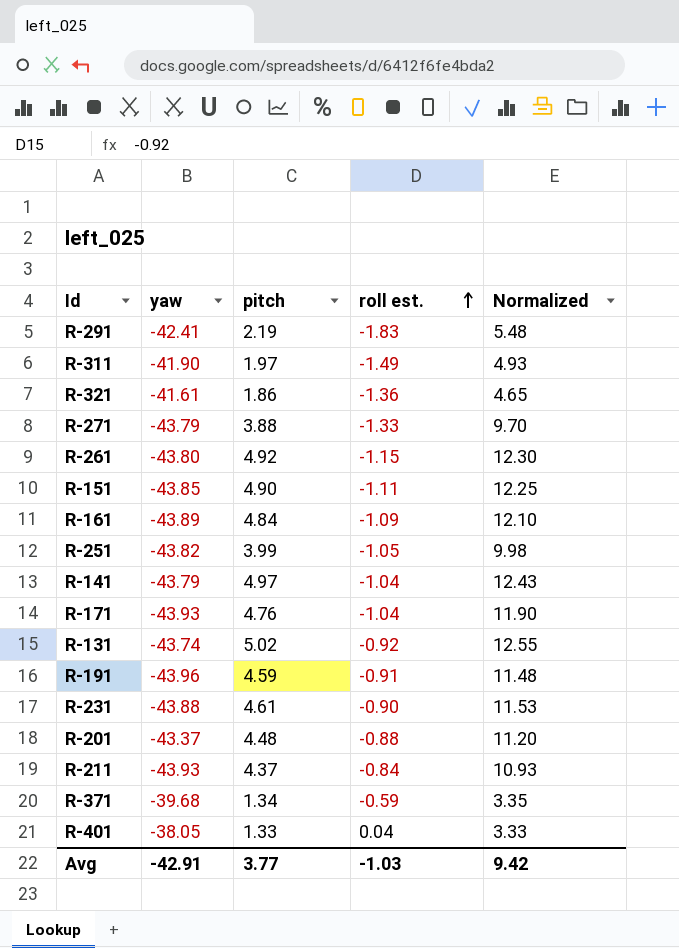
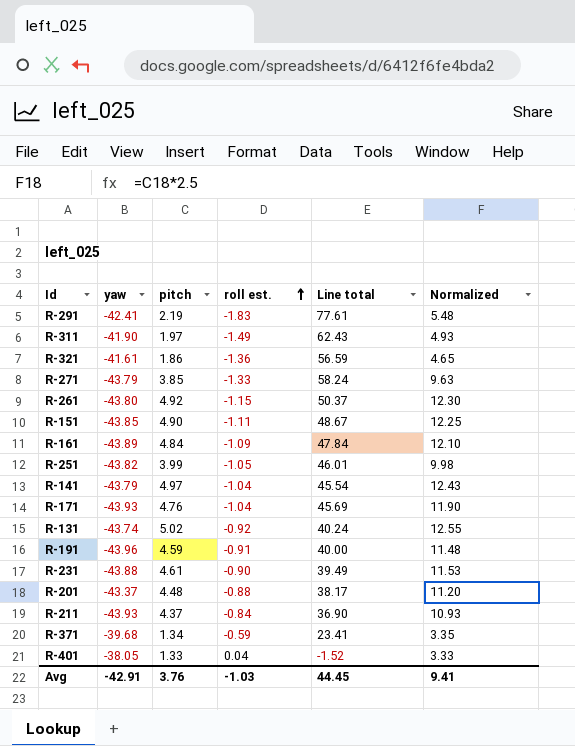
column Line total | formula: none -> [yaw] * [roll est.]
R-271 | pitch: 3.88 -> 3.85
R-271 | Normalized: 9.70 -> 9.63
Avg | pitch: 3.77 -> 3.76
Avg | Normalized: 9.42 -> 9.41

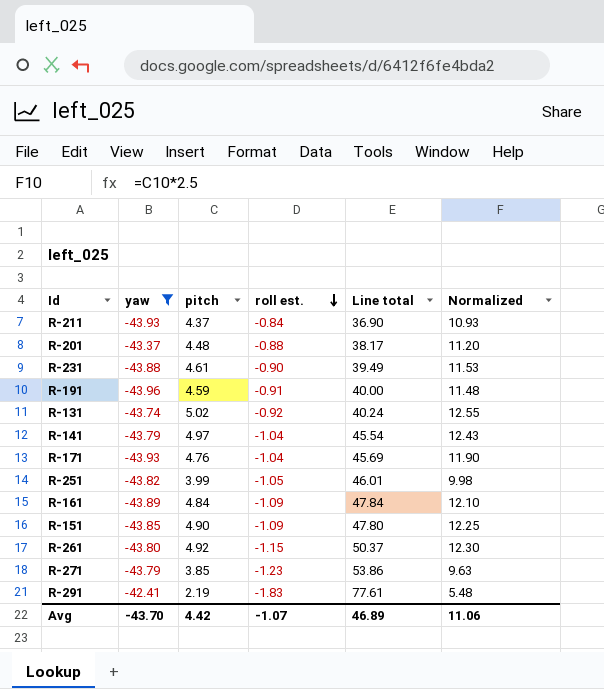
filter: none -> yaw <= -42.41
row order: roll est. ascending -> roll est. descending
R-151 | roll est.: -1.11 -> -1.09
R-151 | Line total: 48.67 -> 47.80
R-271 | roll est.: -1.33 -> -1.23
R-271 | Line total: 58.24 -> 53.86
Avg | yaw: -42.91 -> -43.70
Avg | pitch: 3.76 -> 4.42
Avg | roll est.: -1.03 -> -1.07
Avg | Line total: 44.45 -> 46.89
Avg | Normalized: 9.41 -> 11.06

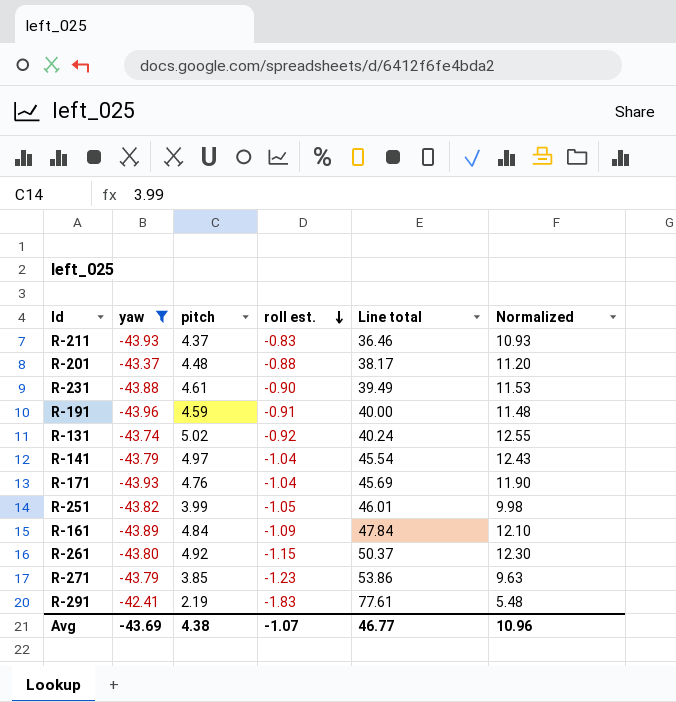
row R-151: -43.85 | 4.90 | -1.09 | 47.80 | 12.25 -> none
R-211 | roll est.: -0.84 -> -0.83
R-211 | Line total: 36.90 -> 36.46
Avg | yaw: -43.70 -> -43.69
Avg | pitch: 4.42 -> 4.38
Avg | Line total: 46.89 -> 46.77
Avg | Normalized: 11.06 -> 10.96

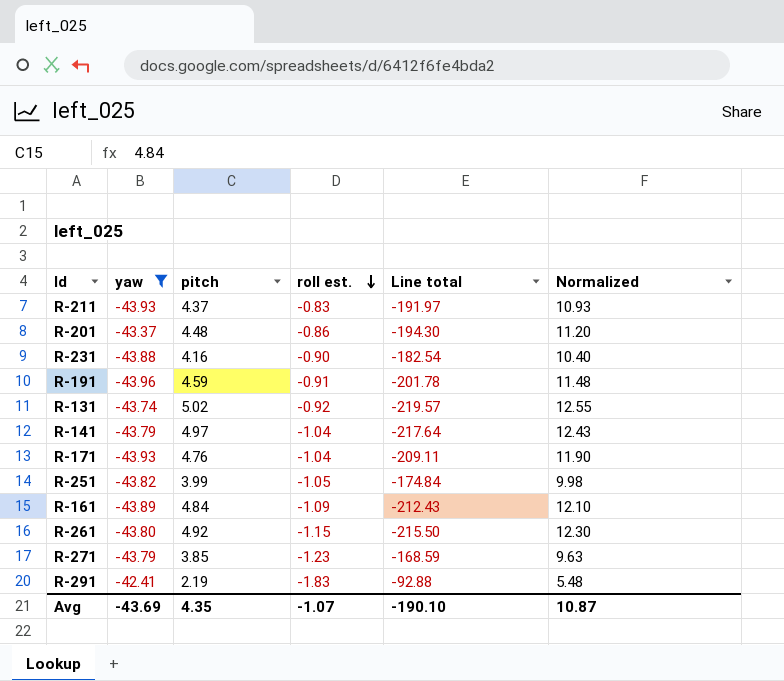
column Line total | formula: [yaw] * [roll est.] -> [yaw] * [pitch]
R-201 | roll est.: -0.88 -> -0.86
R-231 | pitch: 4.61 -> 4.16
R-231 | Normalized: 11.53 -> 10.40
Avg | pitch: 4.38 -> 4.35
Avg | Line total: 46.77 -> -190.10
Avg | Normalized: 10.96 -> 10.87

